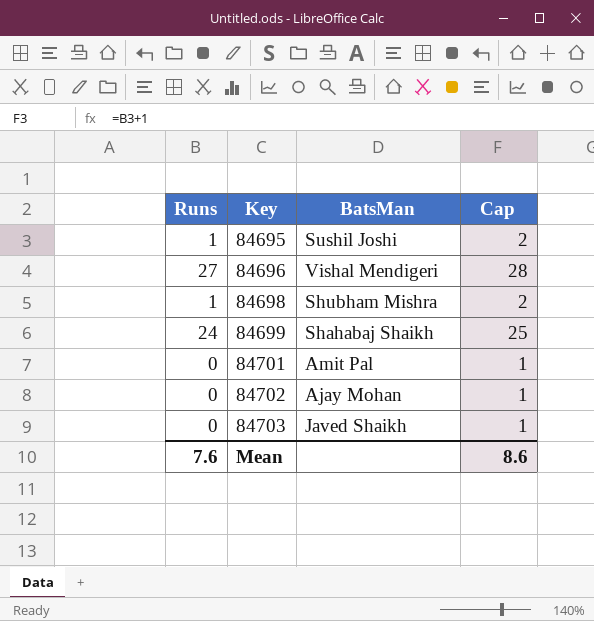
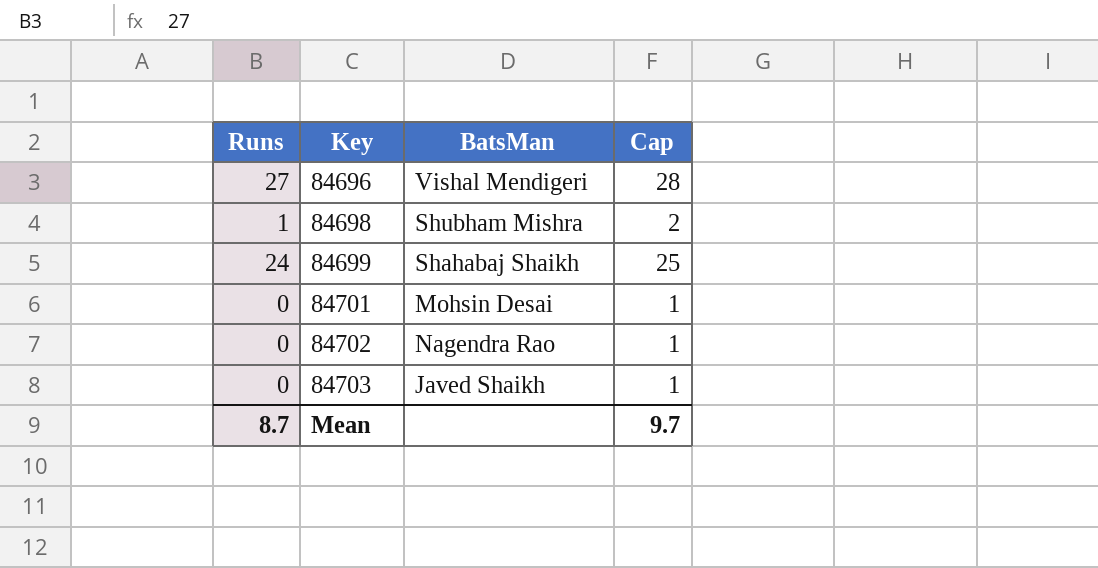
row 84695: 1 | Sushil Joshi | 2 -> none
84701 | BatsMan: Amit Pal -> Mohsin Desai
84702 | BatsMan: Ajay Mohan -> Nagendra Rao
Mean | Runs: 7.6 -> 8.7
Mean | Cap: 8.6 -> 9.7

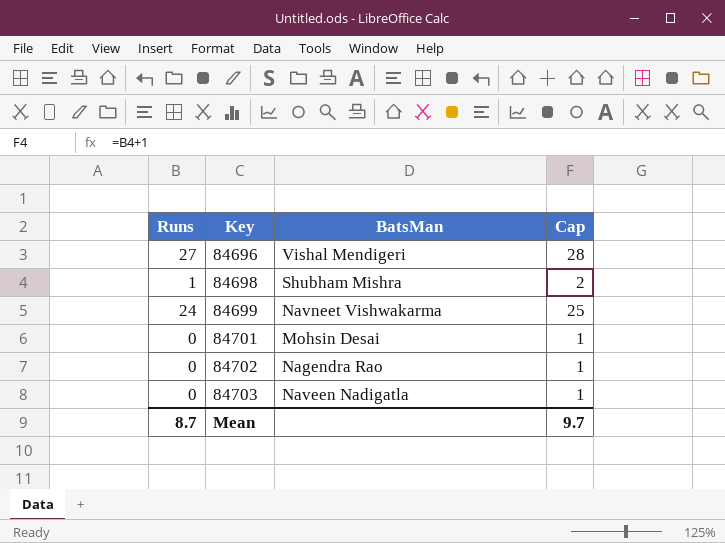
84699 | BatsMan: Shahabaj Shaikh -> Navneet Vishwakarma
84703 | BatsMan: Javed Shaikh -> Naveen Nadigatla

